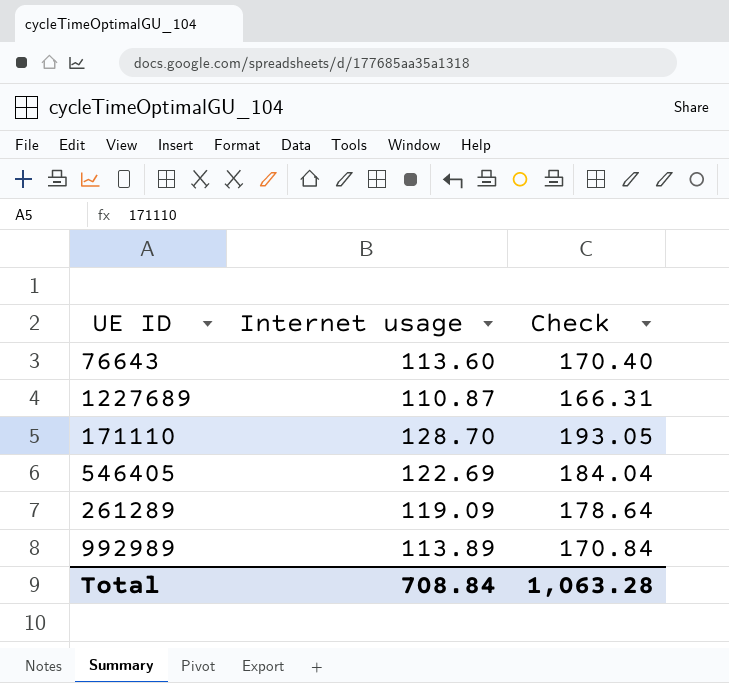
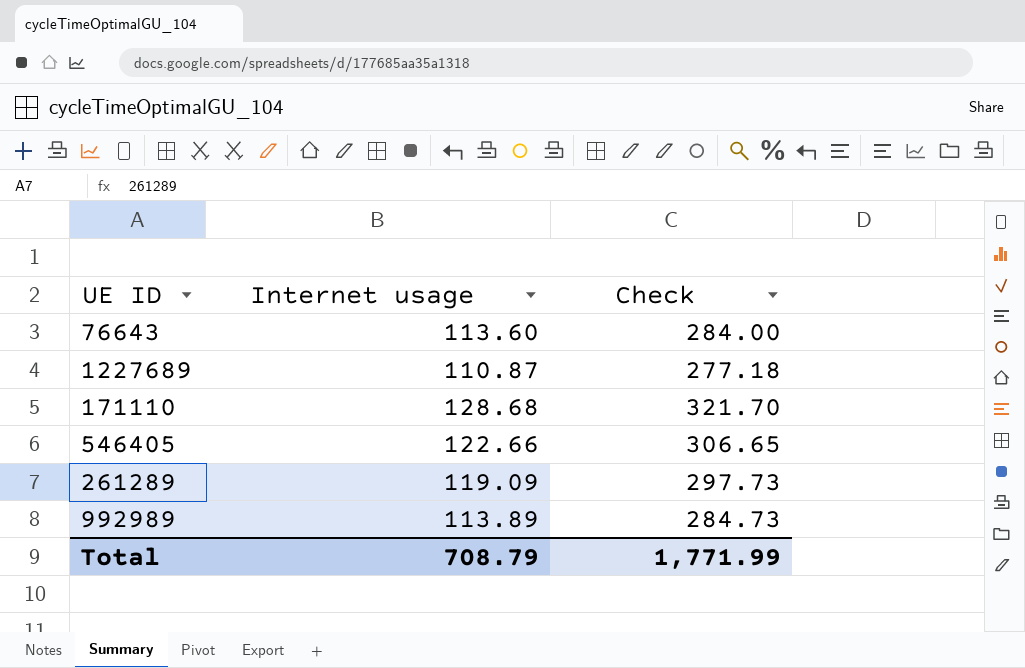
column Check | formula: [Internet usage] * 1.5 -> [Internet usage] * 2.5
171110 | Internet usage: 128.70 -> 128.68
546405 | Internet usage: 122.69 -> 122.66
Total | Internet usage: 708.84 -> 708.79
Total | Check: 1,063.28 -> 1,771.99

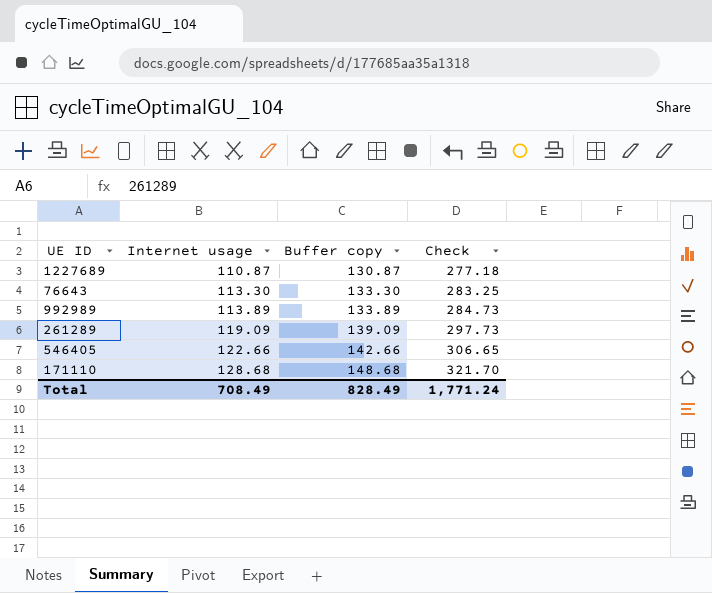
row order: none -> Internet usage ascending
column Buffer copy | formula: none -> [Internet usage] + 20
76643 | Internet usage: 113.60 -> 113.30
76643 | Check: 284.00 -> 283.25
Total | Internet usage: 708.79 -> 708.49
Total | Check: 1,771.99 -> 1,771.24

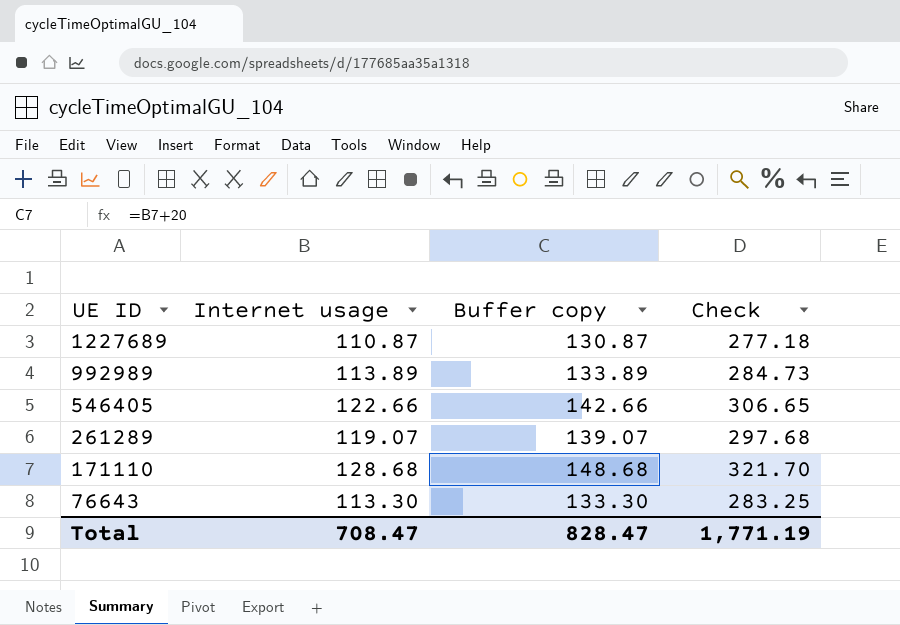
row order: Internet usage ascending -> UE ID descending
261289 | Internet usage: 119.09 -> 119.07
261289 | Buffer copy: 139.09 -> 139.07
261289 | Check: 297.73 -> 297.68
Total | Internet usage: 708.49 -> 708.47
Total | Buffer copy: 828.49 -> 828.47
Total | Check: 1,771.24 -> 1,771.19

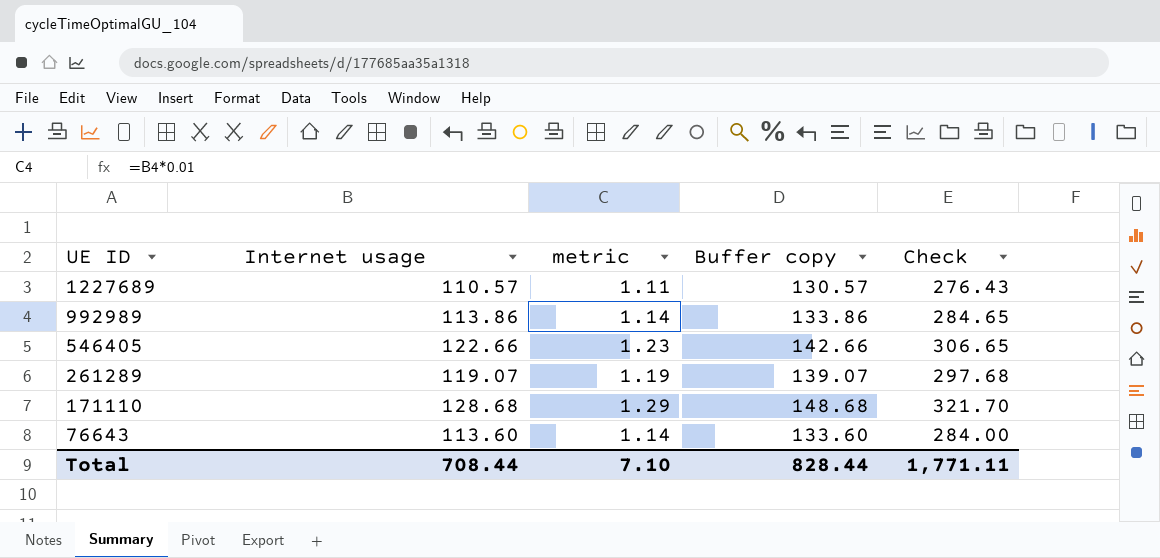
column metric | formula: none -> [Internet usage] * 0.01
1227689 | Internet usage: 110.87 -> 110.57
1227689 | Buffer copy: 130.87 -> 130.57
1227689 | Check: 277.18 -> 276.43
992989 | Internet usage: 113.89 -> 113.86
992989 | Buffer copy: 133.89 -> 133.86
992989 | Check: 284.73 -> 284.65
76643 | Internet usage: 113.30 -> 113.60
76643 | Buffer copy: 133.30 -> 133.60
76643 | Check: 283.25 -> 284.00
Total | Internet usage: 708.47 -> 708.44
Total | Buffer copy: 828.47 -> 828.44
Total | Check: 1,771.19 -> 1,771.11

